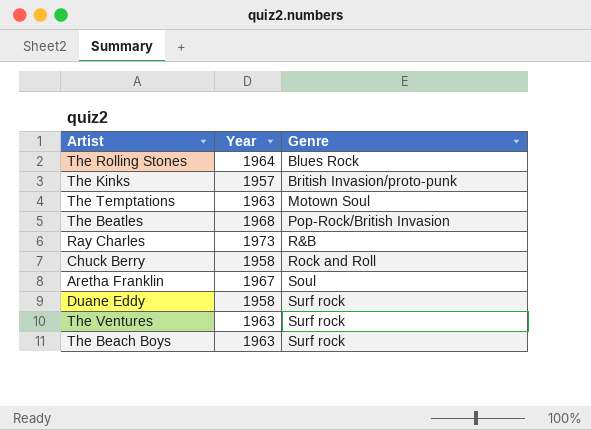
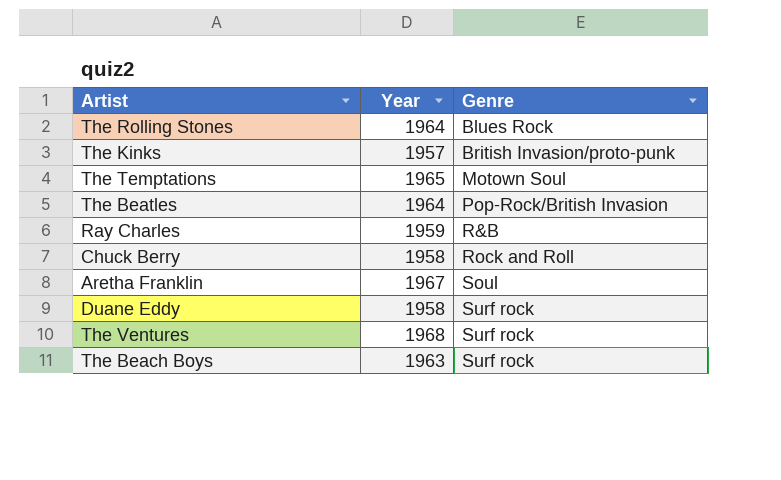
The Temptations | Year: 1963 -> 1965
The Beatles | Year: 1968 -> 1964
Ray Charles | Year: 1973 -> 1959
The Ventures | Year: 1963 -> 1968

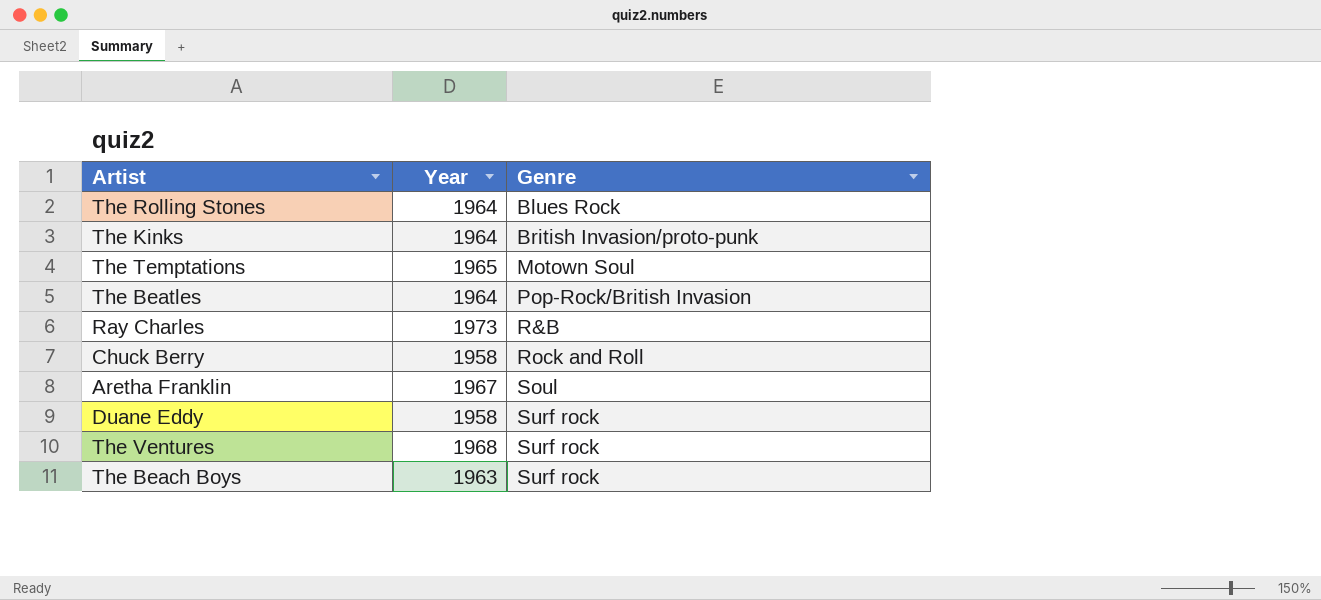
The Kinks | Year: 1957 -> 1964
Ray Charles | Year: 1959 -> 1973

